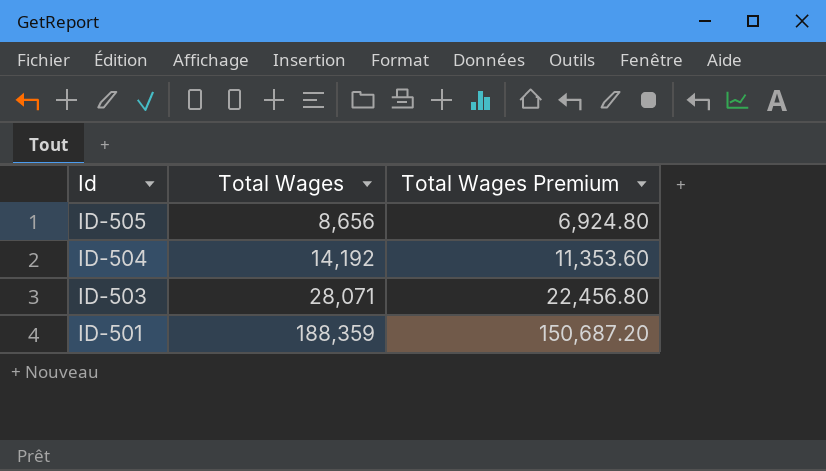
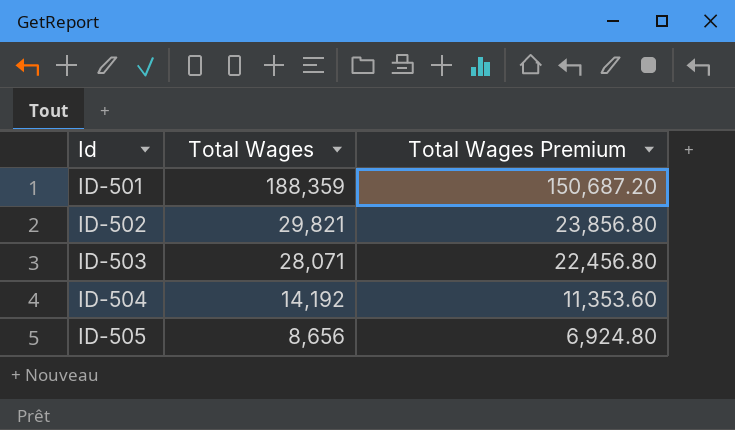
row order: Id descending -> Id ascending
row ID-502: none -> 29,821 | 23,856.80

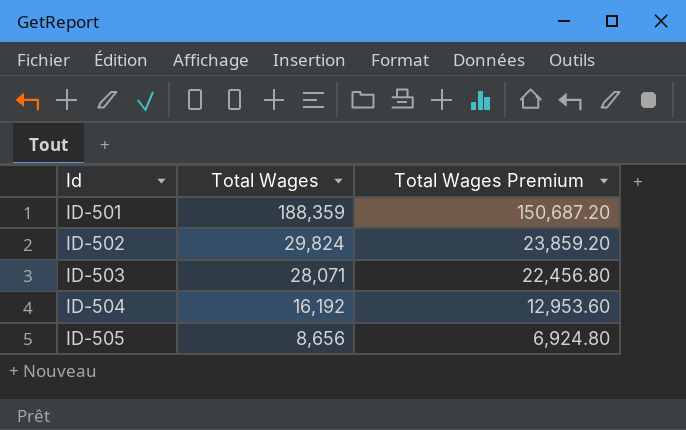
ID-502 | Total Wages: 29,821 -> 29,824
ID-502 | Total Wages Premium: 23,856.80 -> 23,859.20
ID-504 | Total Wages: 14,192 -> 16,192
ID-504 | Total Wages Premium: 11,353.60 -> 12,953.60

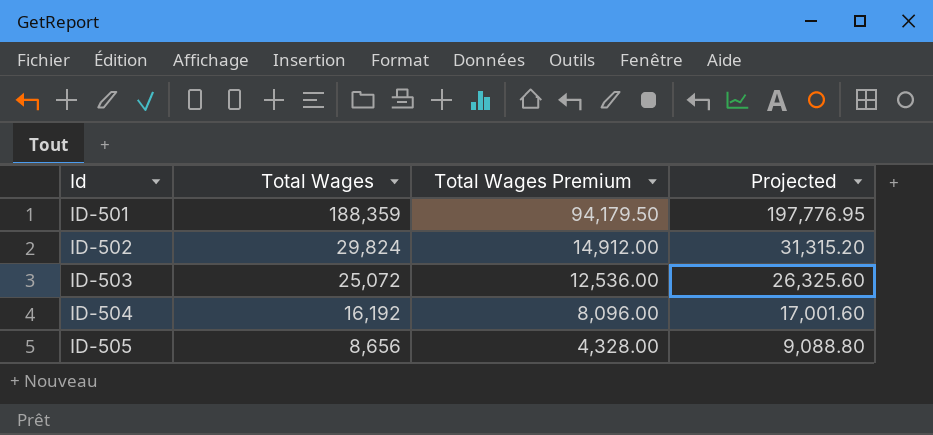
column Total Wages Premium | formula: [Total Wages] * 0.8 -> [Total Wages] * 0.5
column Projected | formula: none -> [Total Wages] * 1.05
ID-503 | Total Wages: 28,071 -> 25,072

